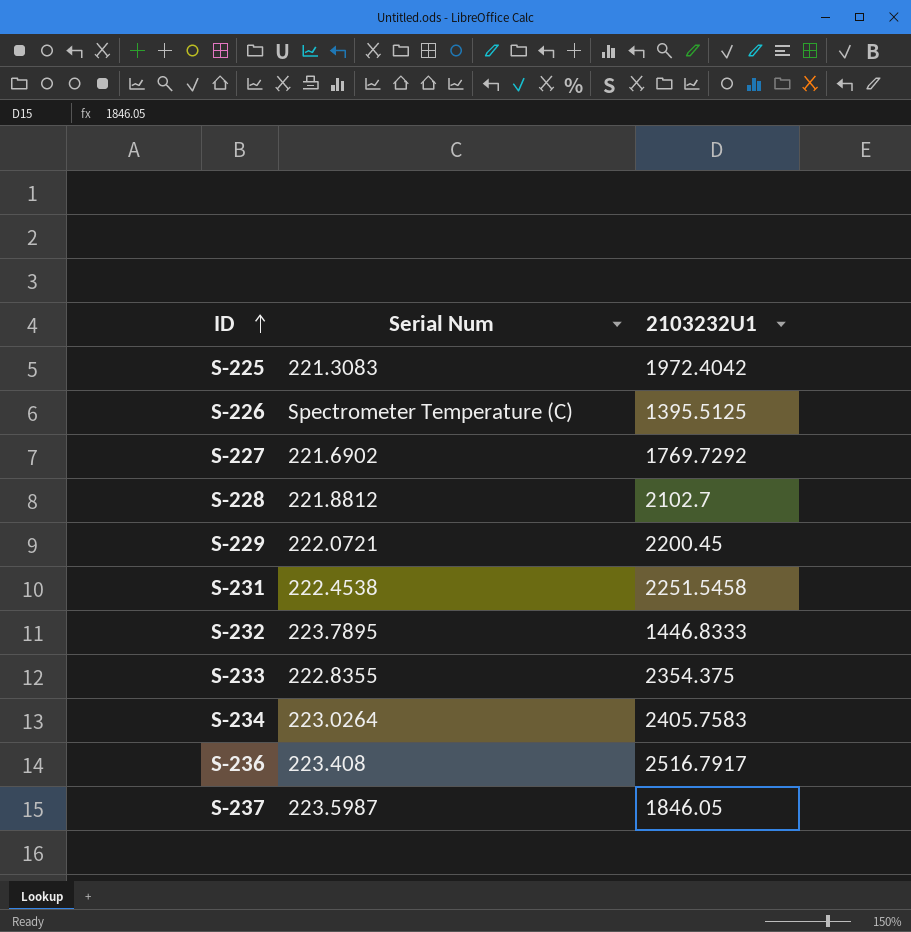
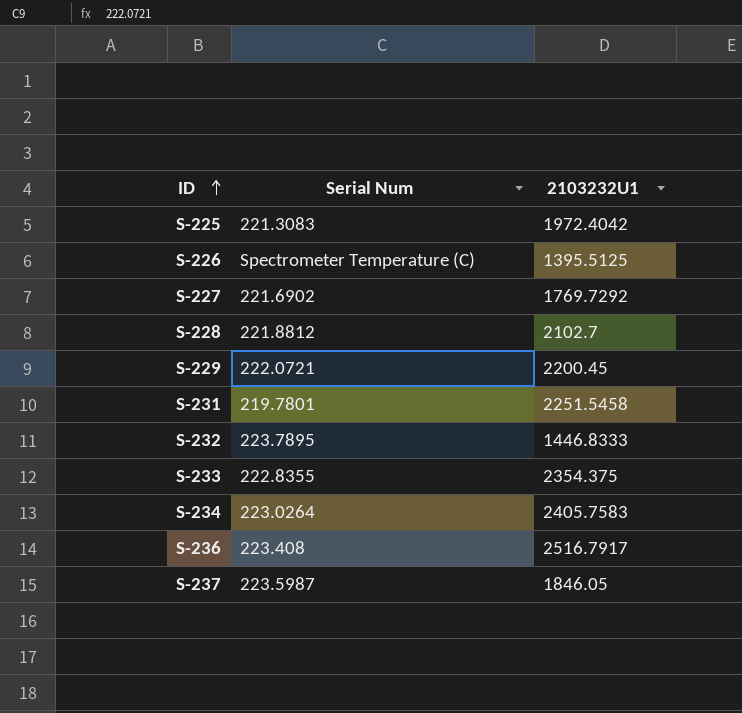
S-231 | Serial Num: 222.4538 -> 219.7801

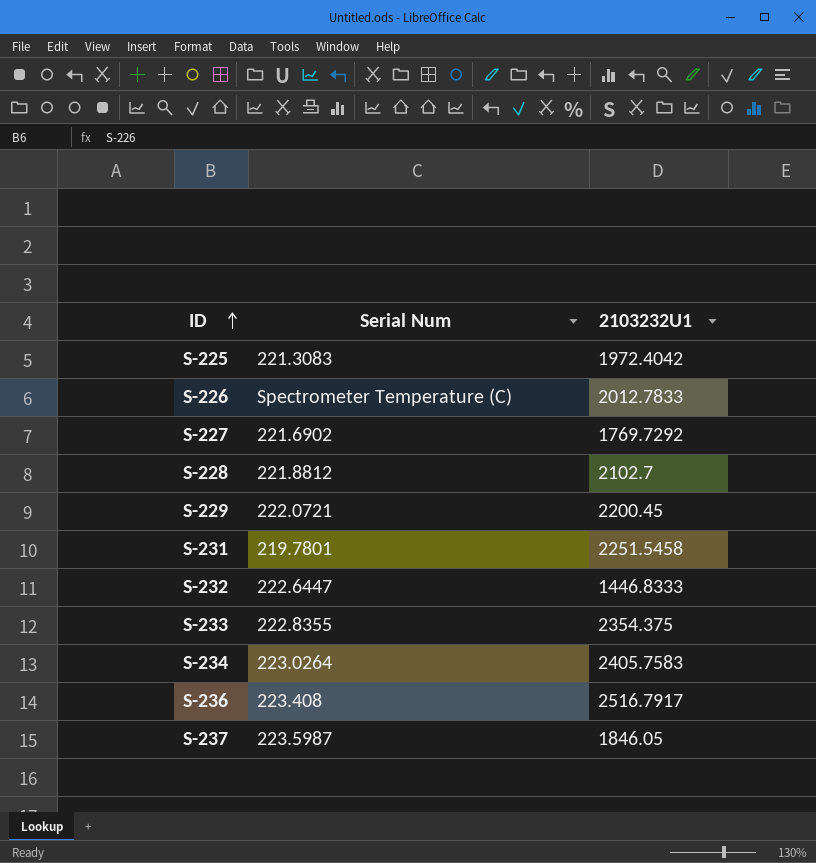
S-226 | 2103232U1: 1395.5125 -> 2012.7833
S-232 | Serial Num: 223.7895 -> 222.6447

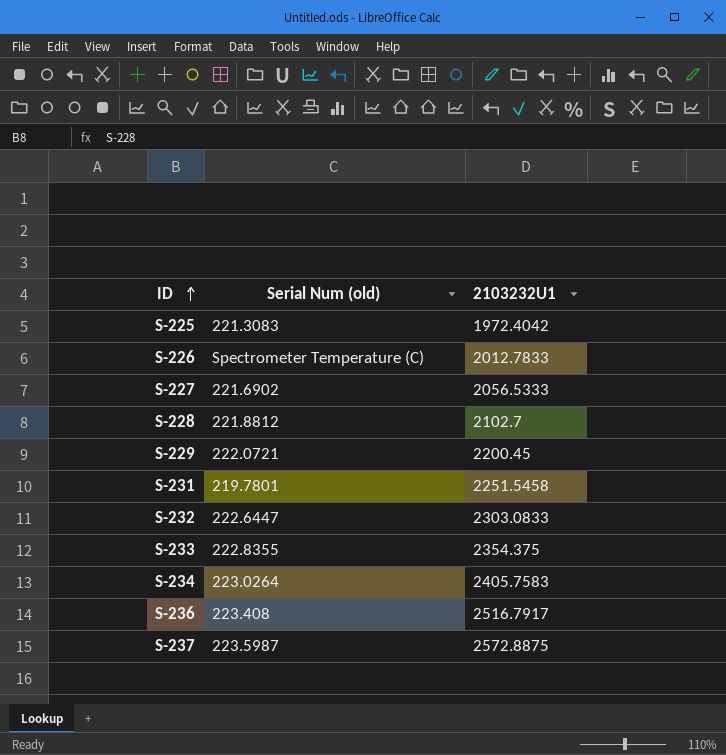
column name: Serial Num -> Serial Num (old)
S-227 | 2103232U1: 1769.7292 -> 2056.5333
S-232 | 2103232U1: 1446.8333 -> 2303.0833
S-237 | 2103232U1: 1846.05 -> 2572.8875

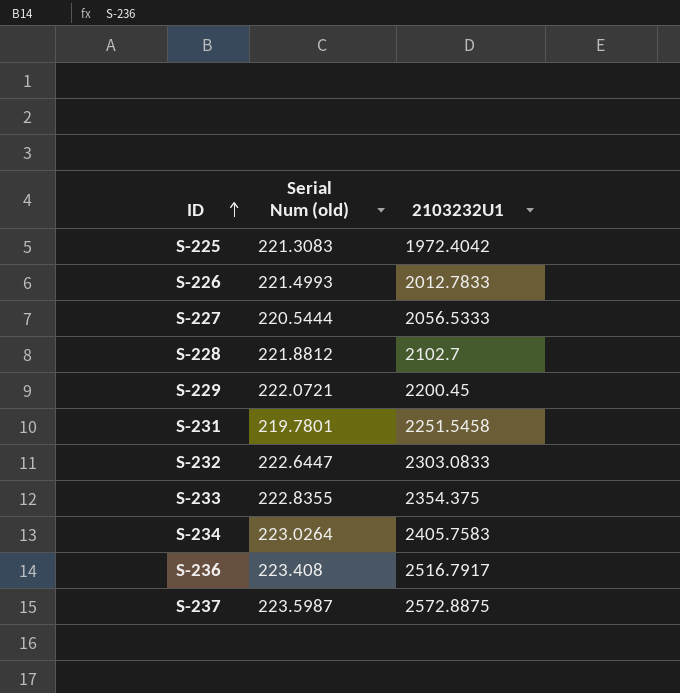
S-226 | Serial Num (old): Spectrometer Temperature (C) -> 221.4993
S-227 | Serial Num (old): 221.6902 -> 220.5444

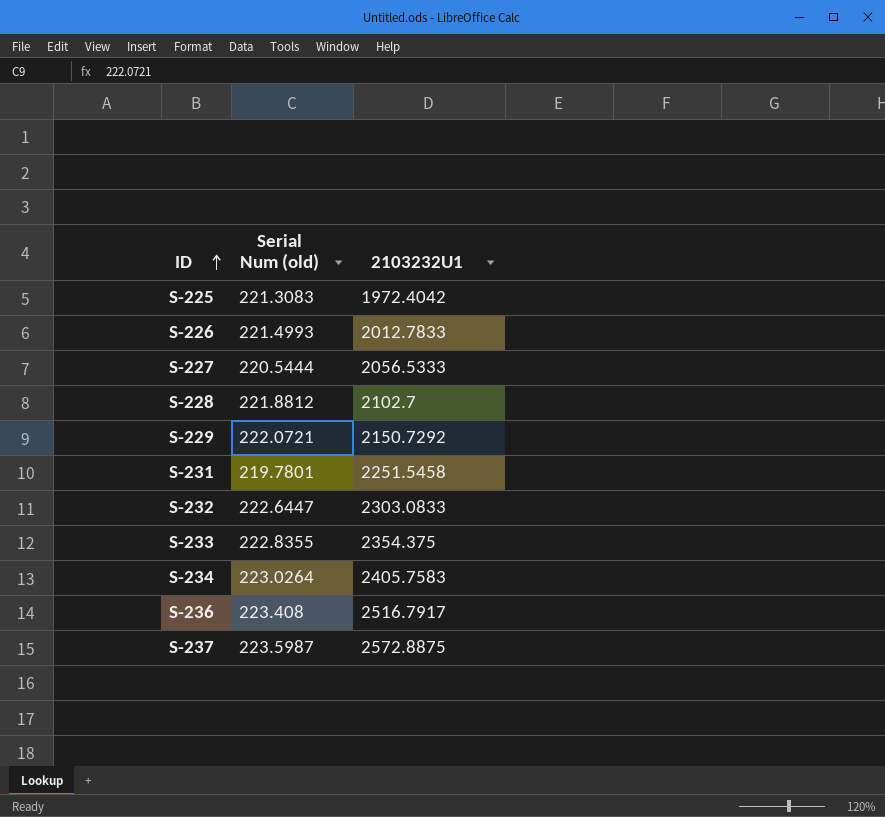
S-229 | 2103232U1: 2200.45 -> 2150.7292

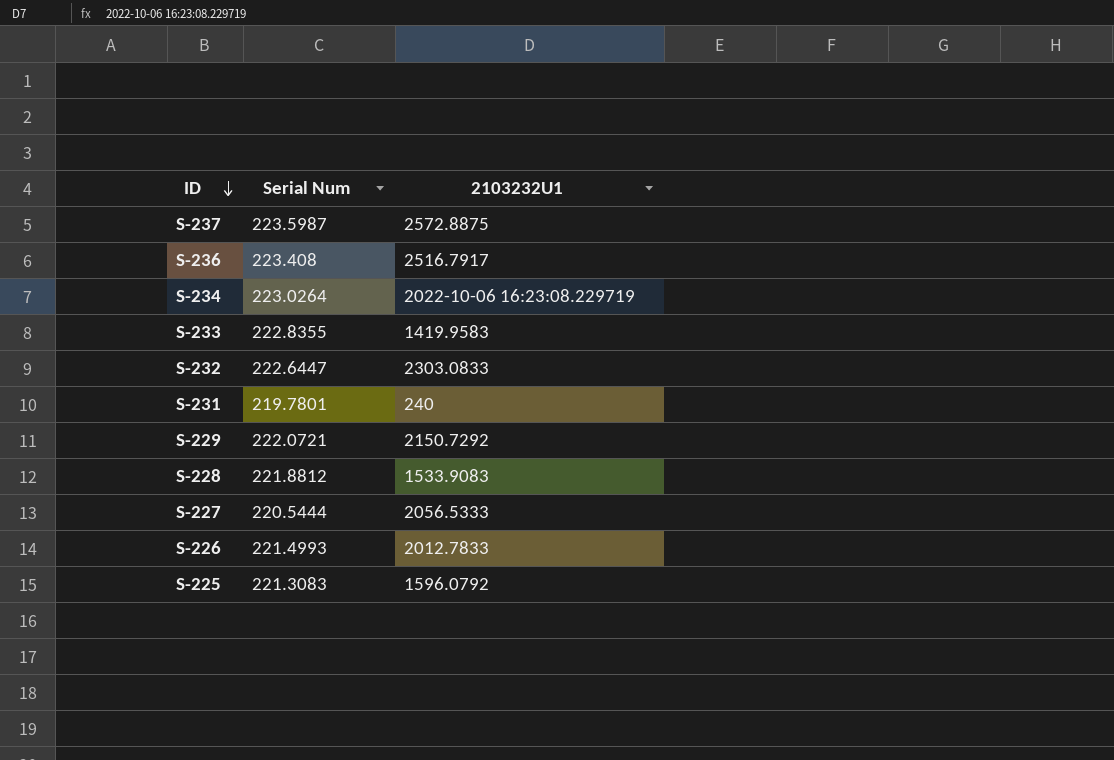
row order: ID ascending -> ID descending
column name: Serial Num (old) -> Serial Num
S-234 | 2103232U1: 2405.7583 -> 2022-10-06 16:23:08.229719
S-233 | 2103232U1: 2354.375 -> 1419.9583
S-231 | 2103232U1: 2251.5458 -> 240
S-228 | 2103232U1: 2102.7 -> 1533.9083
S-225 | 2103232U1: 1972.4042 -> 1596.0792

